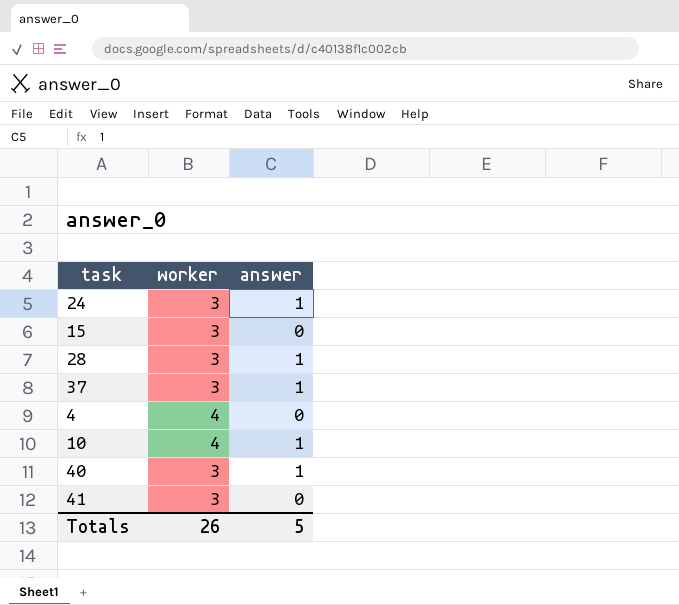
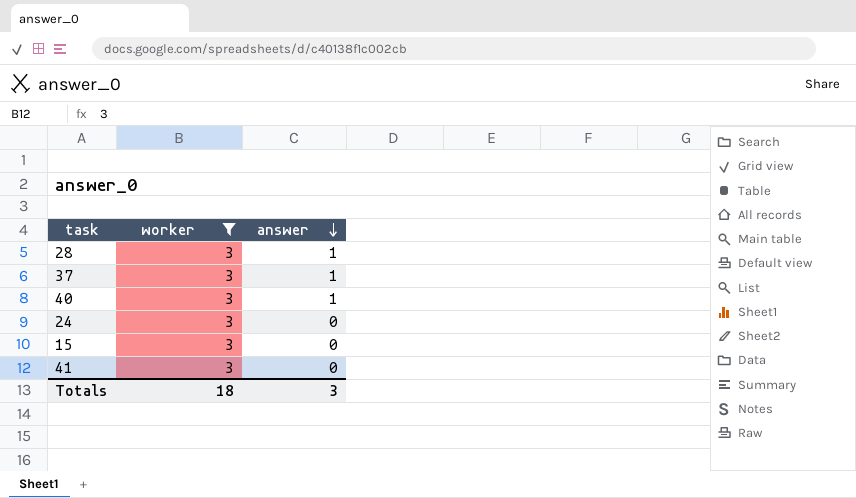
filter: none -> worker = 3
row order: none -> answer descending
24 | answer: 1 -> 0
Totals | worker: 26 -> 18
Totals | answer: 5 -> 3

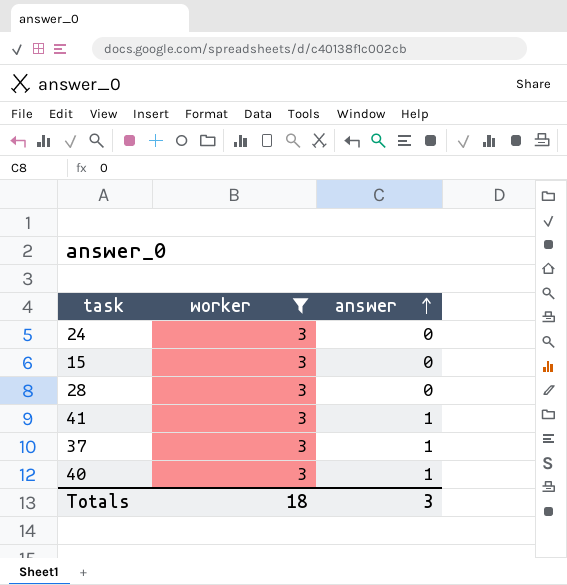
row order: answer descending -> answer ascending
28 | answer: 1 -> 0
41 | answer: 0 -> 1

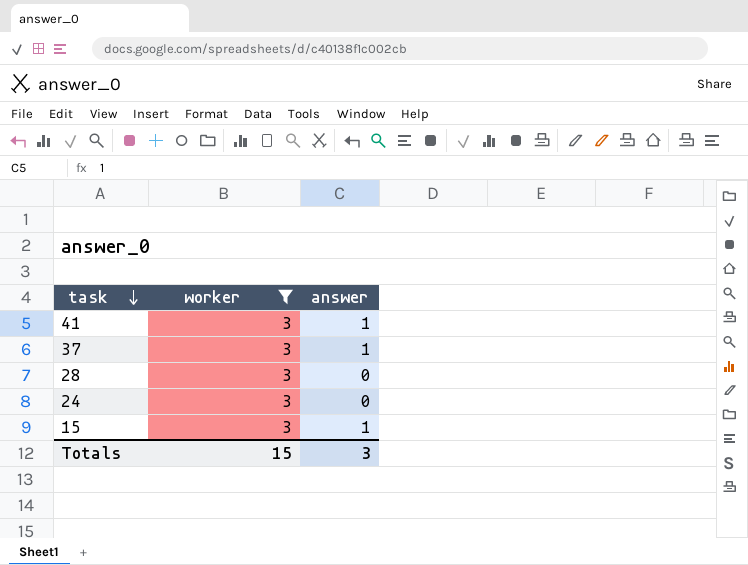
row order: answer ascending -> task descending
row 40: 3 | 1 -> none
15 | answer: 0 -> 1
Totals | worker: 18 -> 15

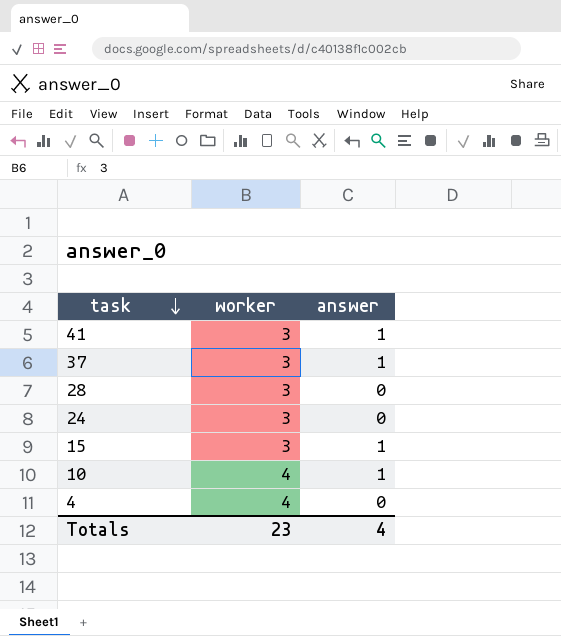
filter: worker = 3 -> none
Totals | worker: 15 -> 23
Totals | answer: 3 -> 4

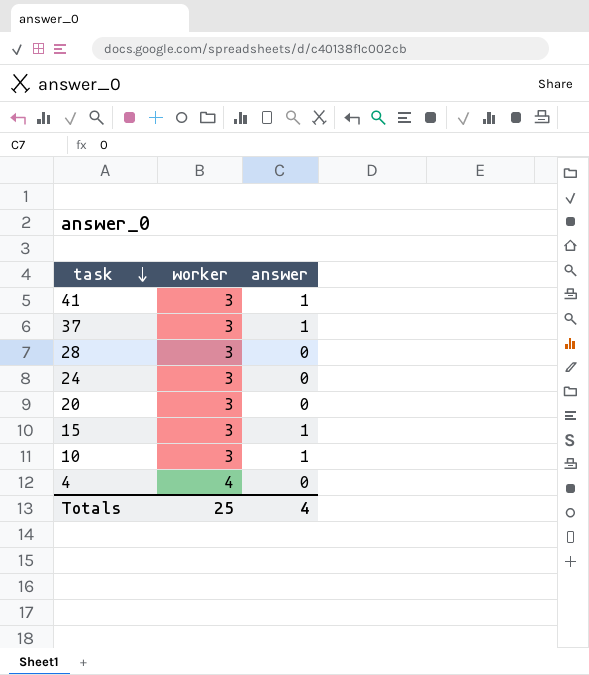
row 20: none -> 3 | 0
10 | worker: 4 -> 3
Totals | worker: 23 -> 25

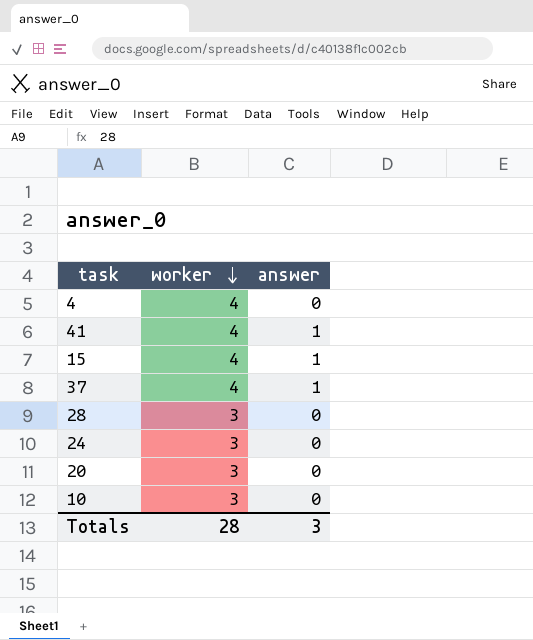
row order: task descending -> worker descending
41 | worker: 3 -> 4
15 | worker: 3 -> 4
37 | worker: 3 -> 4
10 | answer: 1 -> 0
Totals | worker: 25 -> 28
Totals | answer: 4 -> 3

